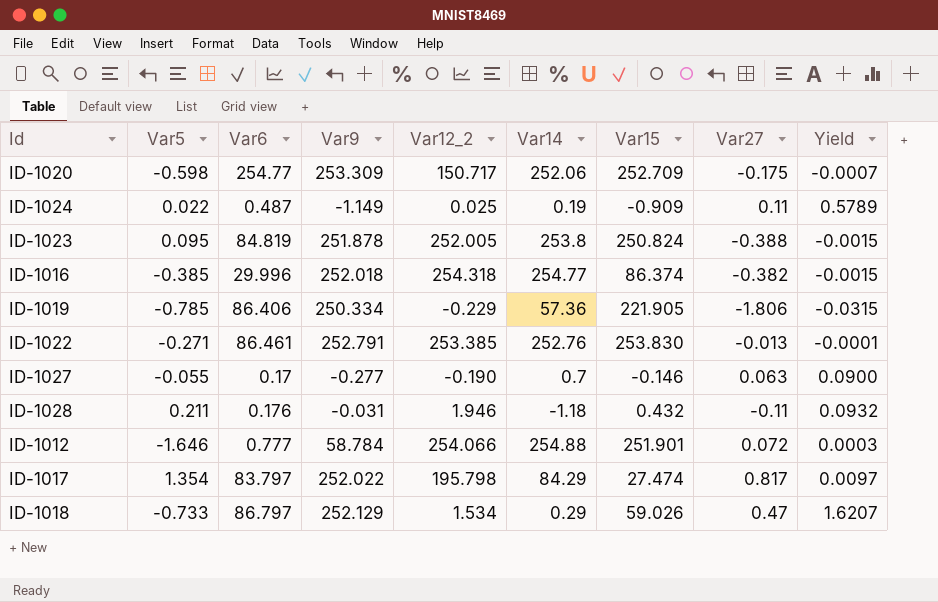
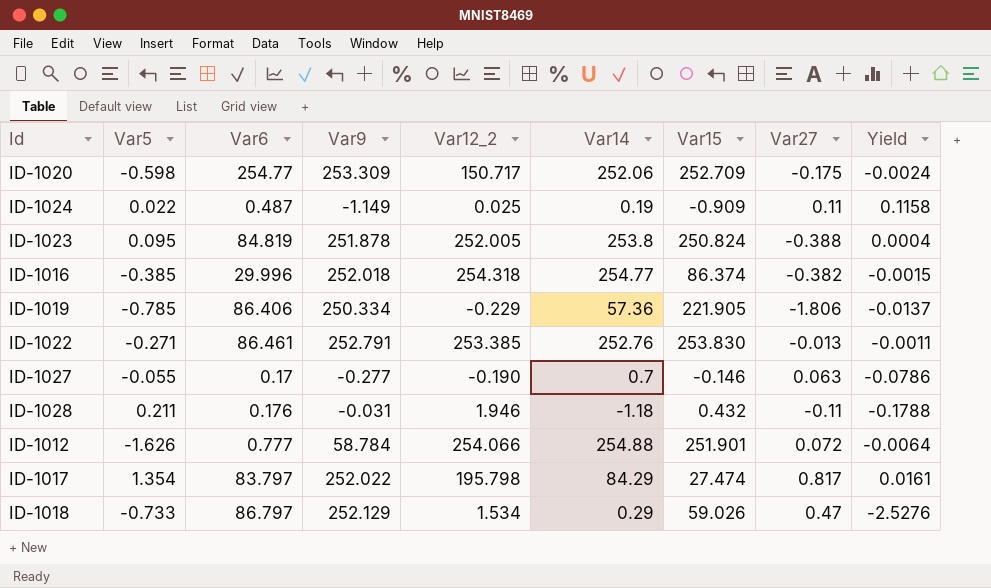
column Yield | formula: [Var27] / [Var14] -> [Var5] / [Var14]
ID-1012 | Var5: -1.646 -> -1.626

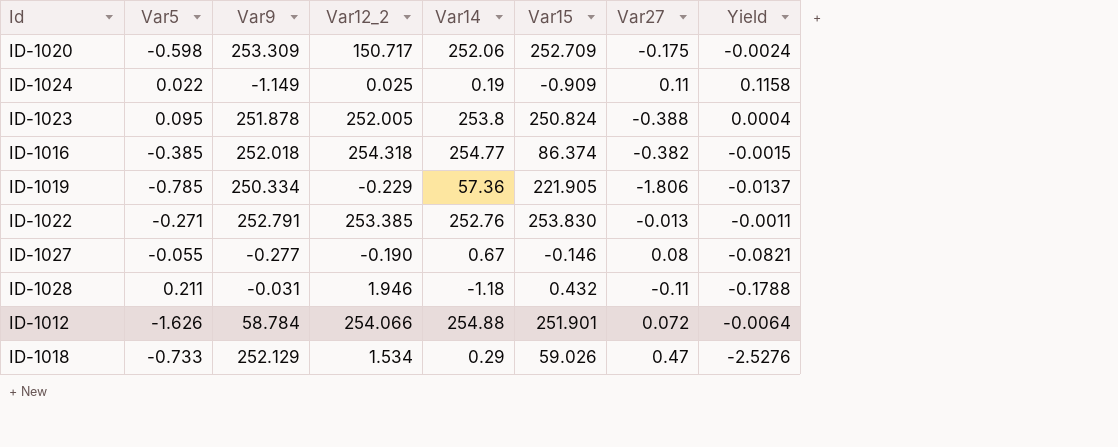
column Var6 | position: 3 -> none
row ID-1017: 1.354 | 83.797 | 252.022 | 195.798 | 84.29 | 27.474 | 0.817 | 0.0161 -> none
ID-1027 | Var14: 0.7 -> 0.67
ID-1027 | Var27: 0.063 -> 0.08
ID-1027 | Yield: -0.0786 -> -0.0821

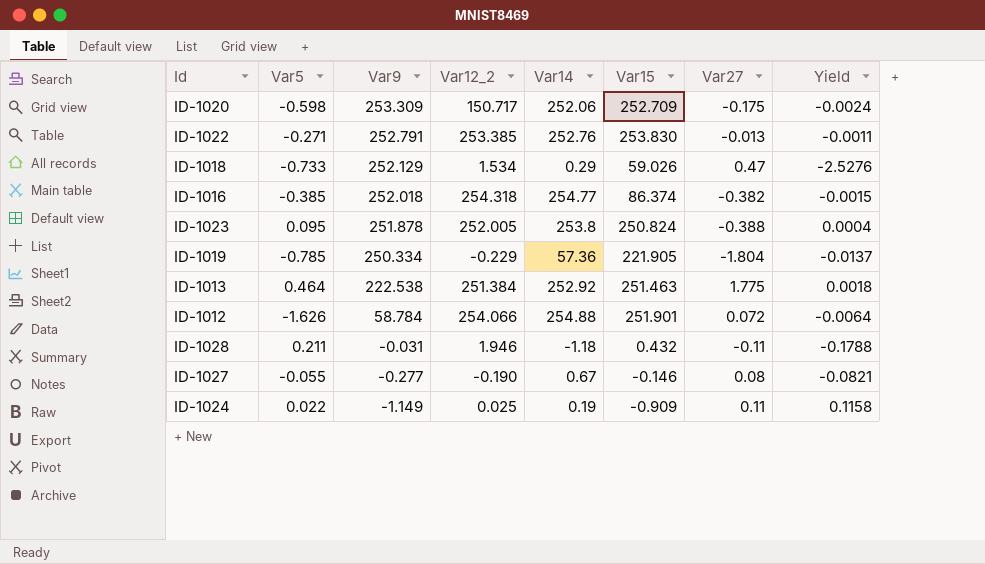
row order: none -> Var9 descending
ID-1019 | Var27: -1.806 -> -1.804
row ID-1013: none -> 0.464 | 222.538 | 251.384 | 252.92 | 251.463 | 1.775 | 0.0018

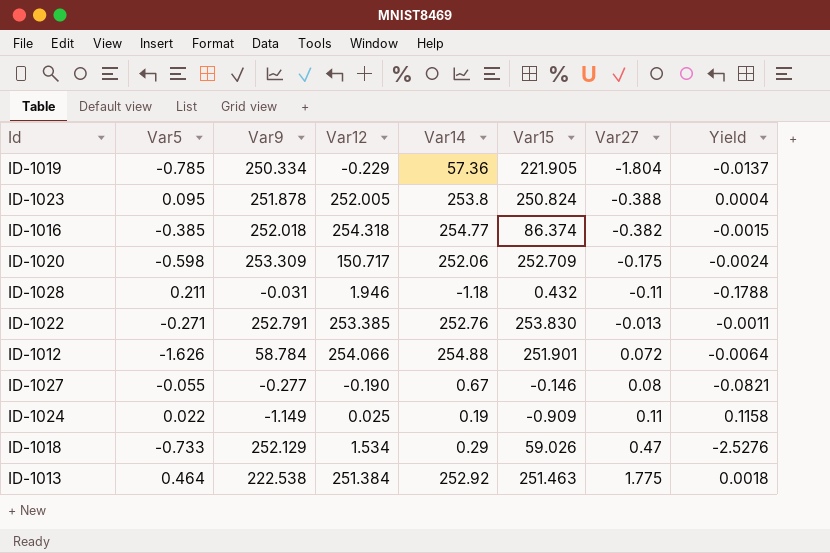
row order: Var9 descending -> Var27 ascending
column name: Var12_2 -> Var12

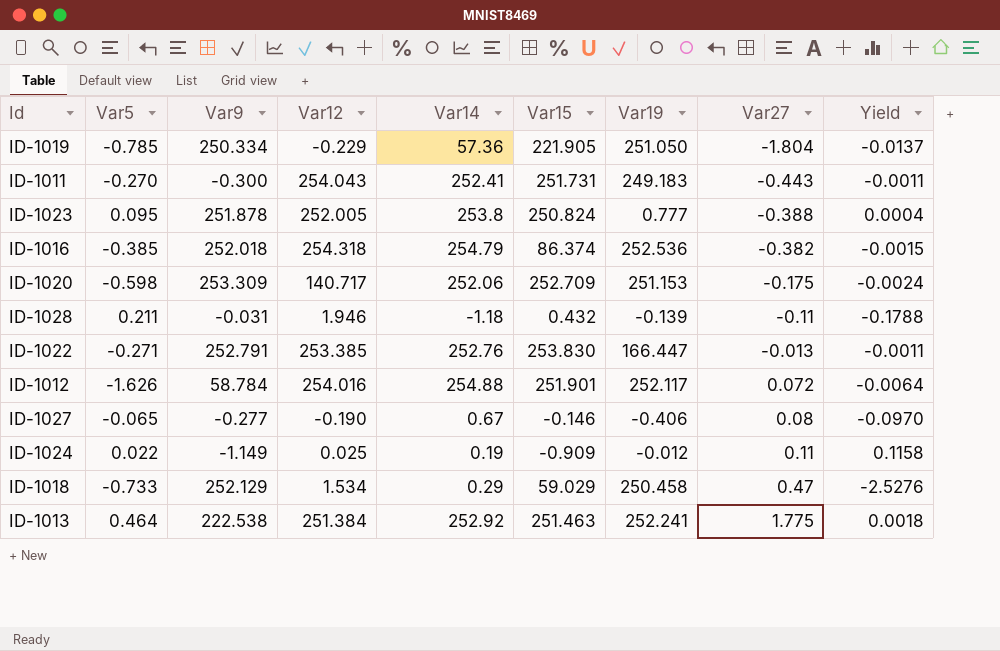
column Var19 | position: none -> 7
row ID-1011: none -> -0.270 | -0.300 | 254.043 | 252.41 | 251.731 | 249.183 | -0.443 | -0.0011
ID-1016 | Var14: 254.77 -> 254.79
ID-1020 | Var12: 150.717 -> 140.717
ID-1012 | Var12: 254.066 -> 254.016
ID-1027 | Var5: -0.055 -> -0.065
ID-1027 | Yield: -0.0821 -> -0.0970
ID-1018 | Var15: 59.026 -> 59.029

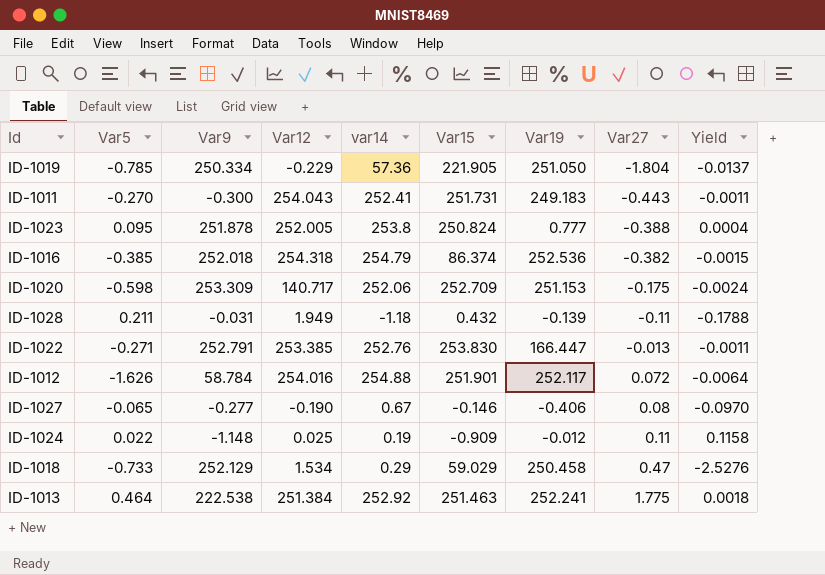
column name: Var14 -> var14
ID-1028 | Var12: 1.946 -> 1.949
ID-1024 | Var9: -1.149 -> -1.148

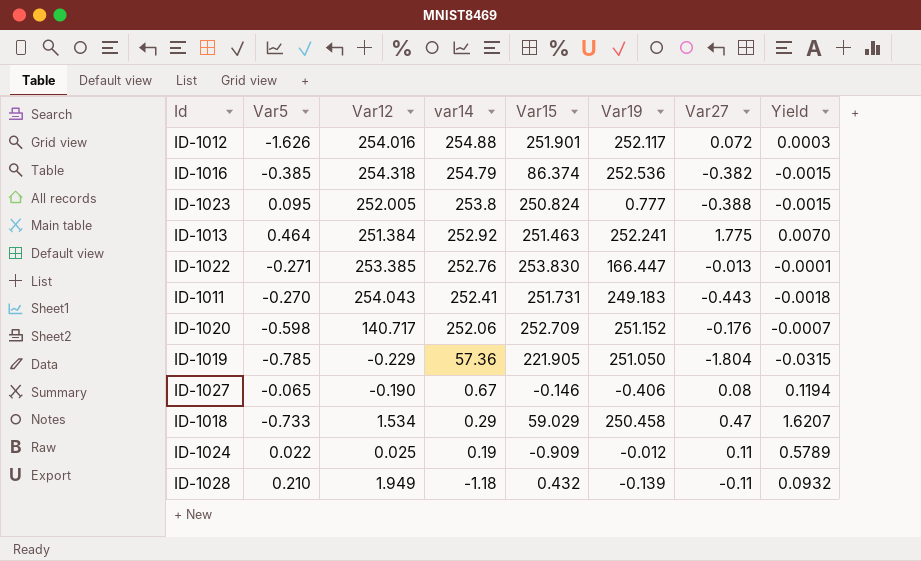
row order: Var27 ascending -> var14 descending
column Var9 | position: 3 -> none
column Yield | formula: [Var5] / [var14] -> [Var27] / [var14]
ID-1020 | Var19: 251.153 -> 251.152
ID-1020 | Var27: -0.175 -> -0.176
ID-1028 | Var5: 0.211 -> 0.210

